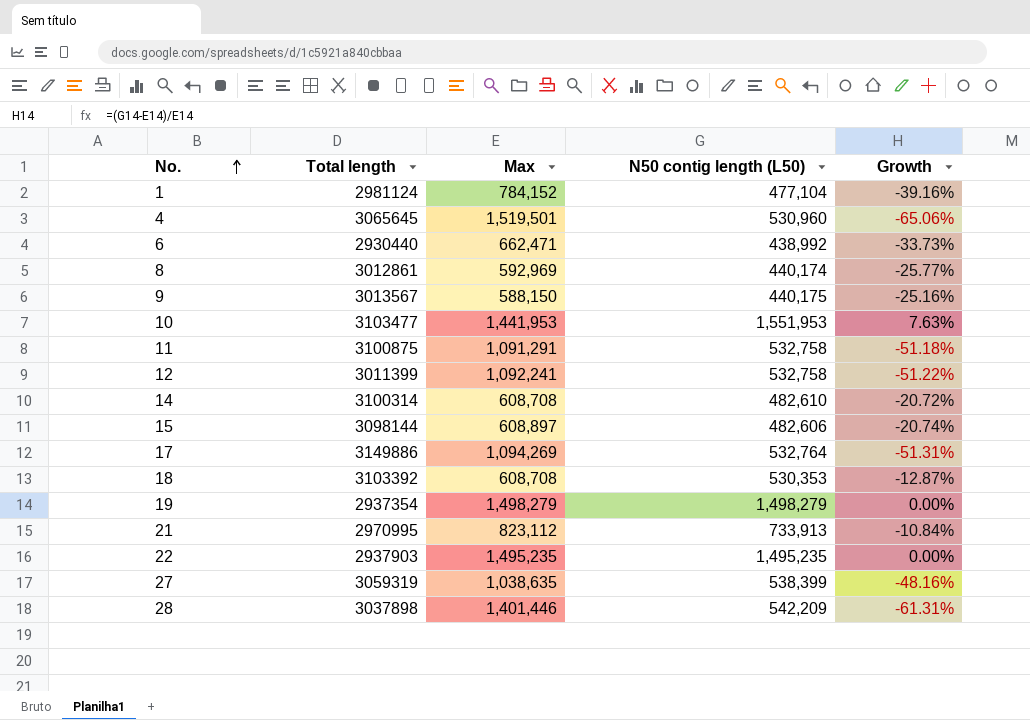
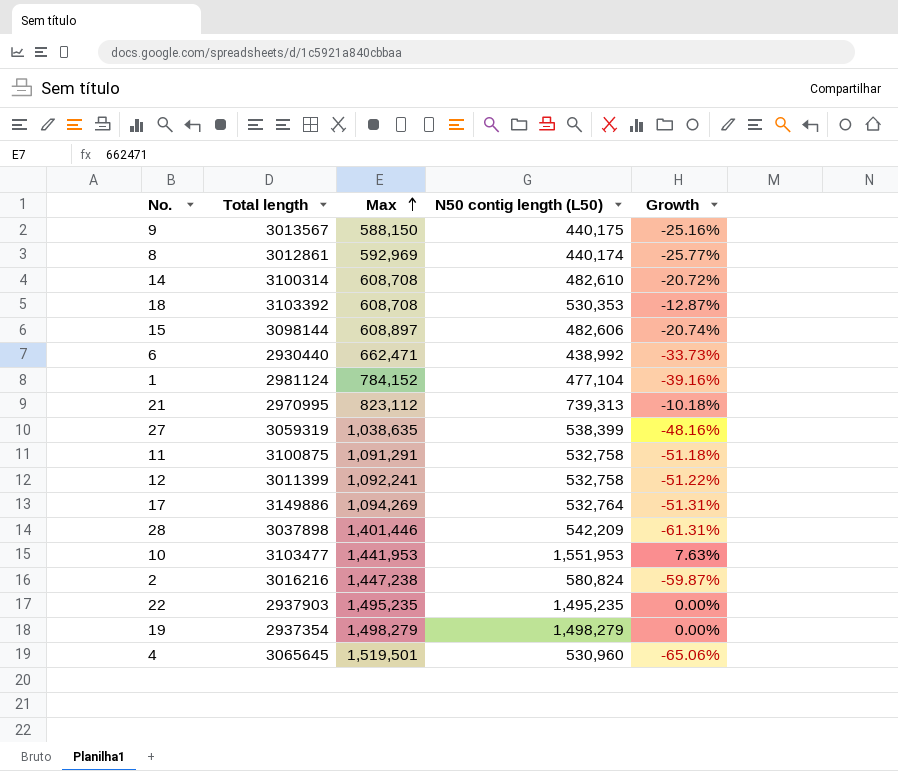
row order: No. ascending -> Max ascending
21 | N50 contig length (L50): 733,913 -> 739,313
21 | Growth: -10.84% -> -10.18%
row 2: none -> 3016216 | 1,447,238 | 580,824 | -59.87%

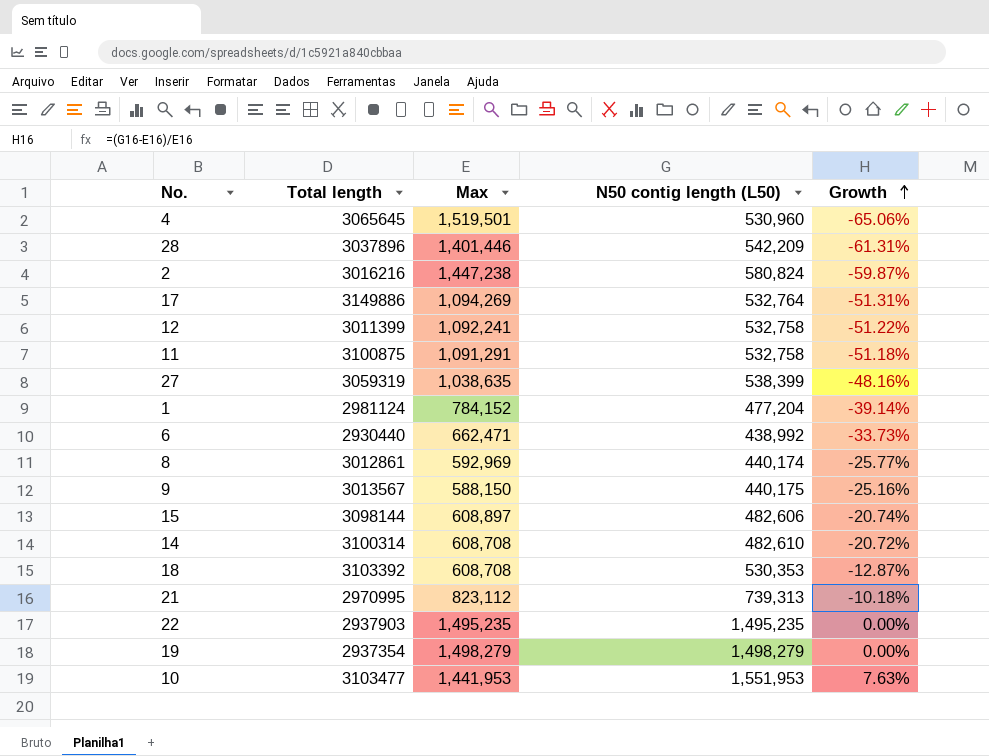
row order: Max ascending -> Growth ascending
28 | Total length: 3037898 -> 3037896
1 | N50 contig length (L50): 477,104 -> 477,204
1 | Growth: -39.16% -> -39.14%

